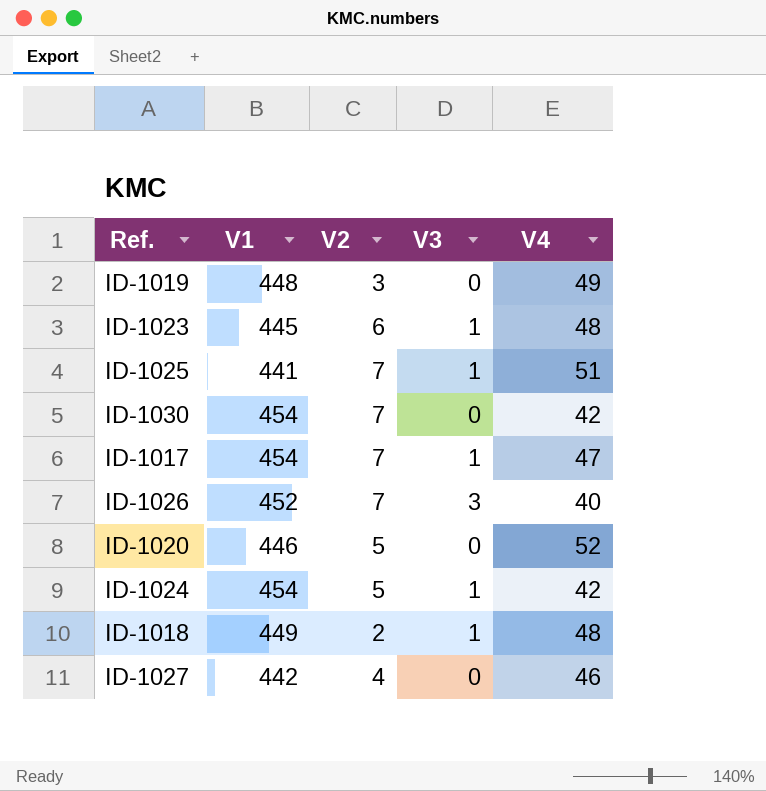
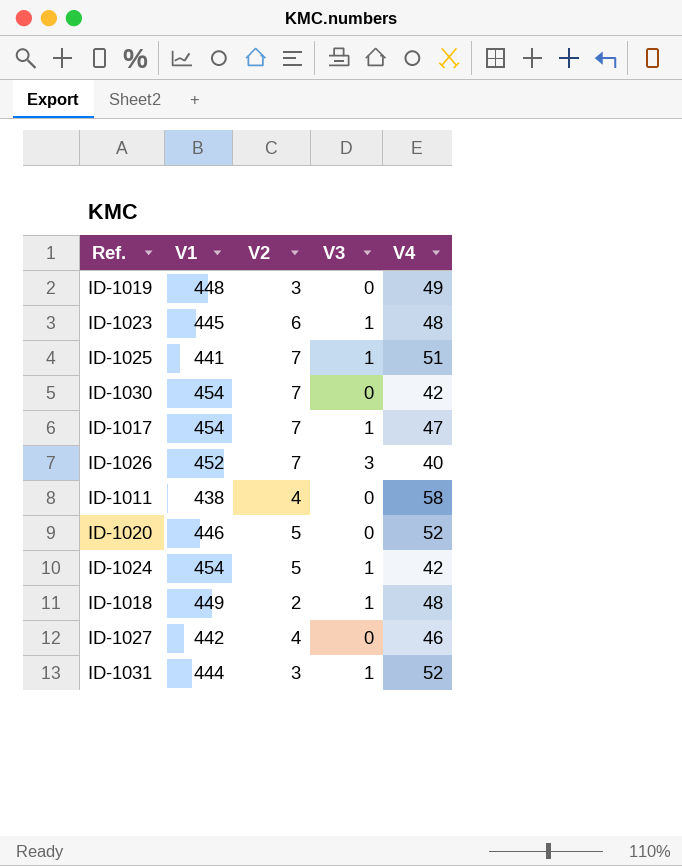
row ID-1011: none -> 438 | 4 | 0 | 58
row ID-1031: none -> 444 | 3 | 1 | 52

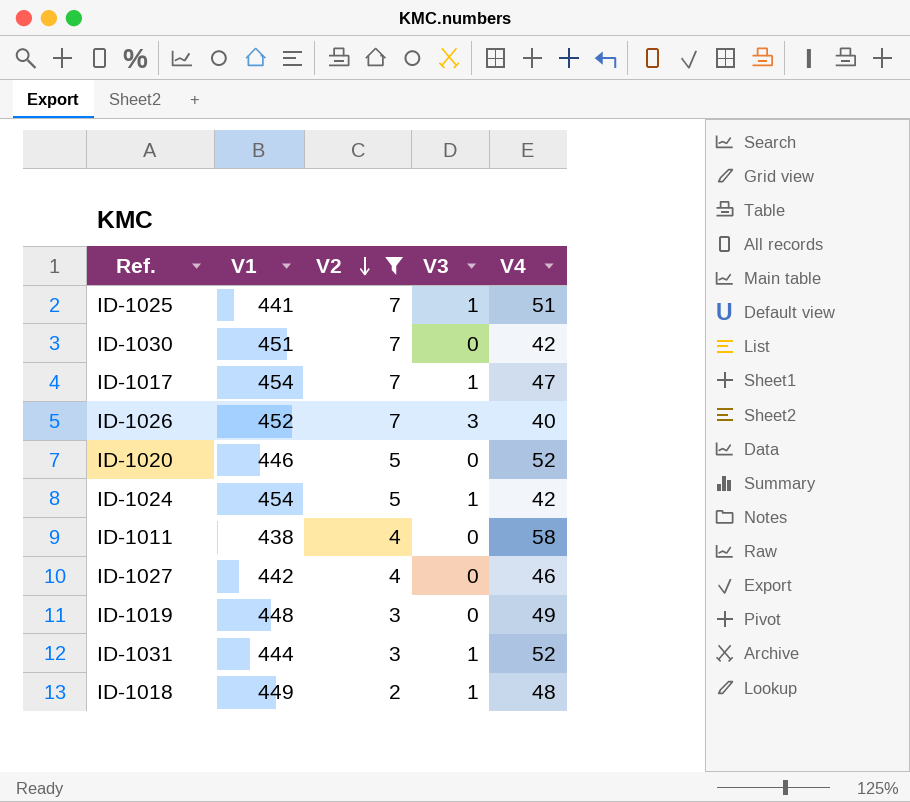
filter: none -> V2 != 6
row order: none -> V2 descending
ID-1030 | V1: 454 -> 451

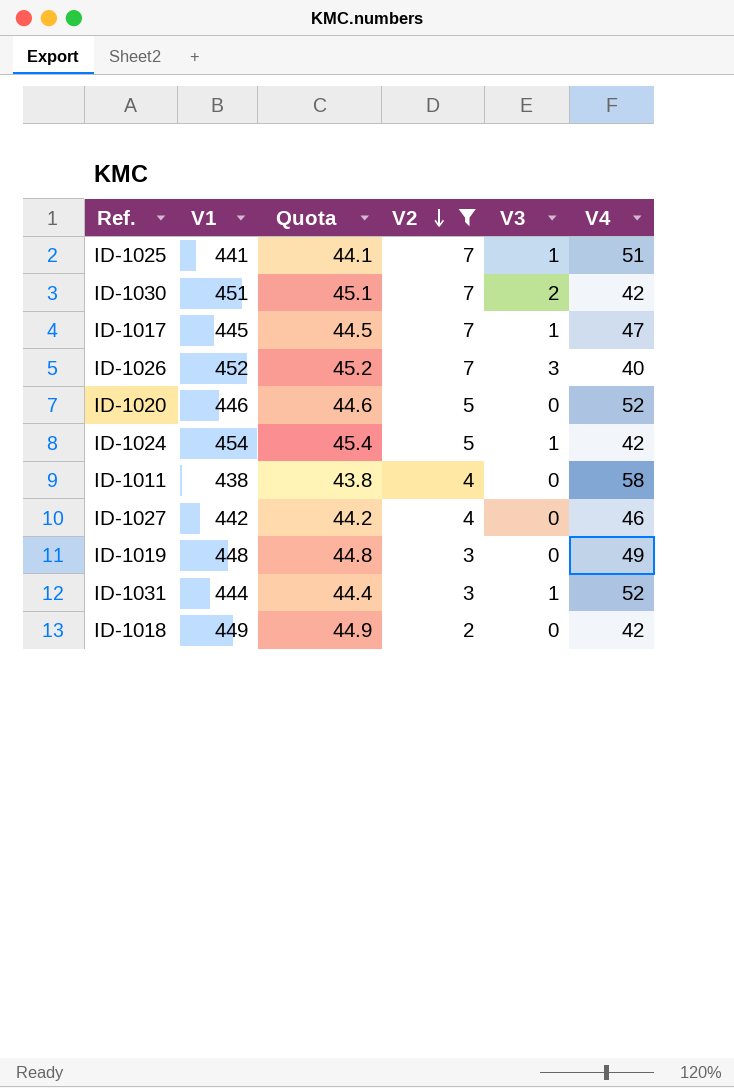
column Quota | formula: none -> [V1] * 0.1
ID-1030 | V3: 0 -> 2
ID-1017 | V1: 454 -> 445
ID-1018 | V3: 1 -> 0
ID-1018 | V4: 48 -> 42

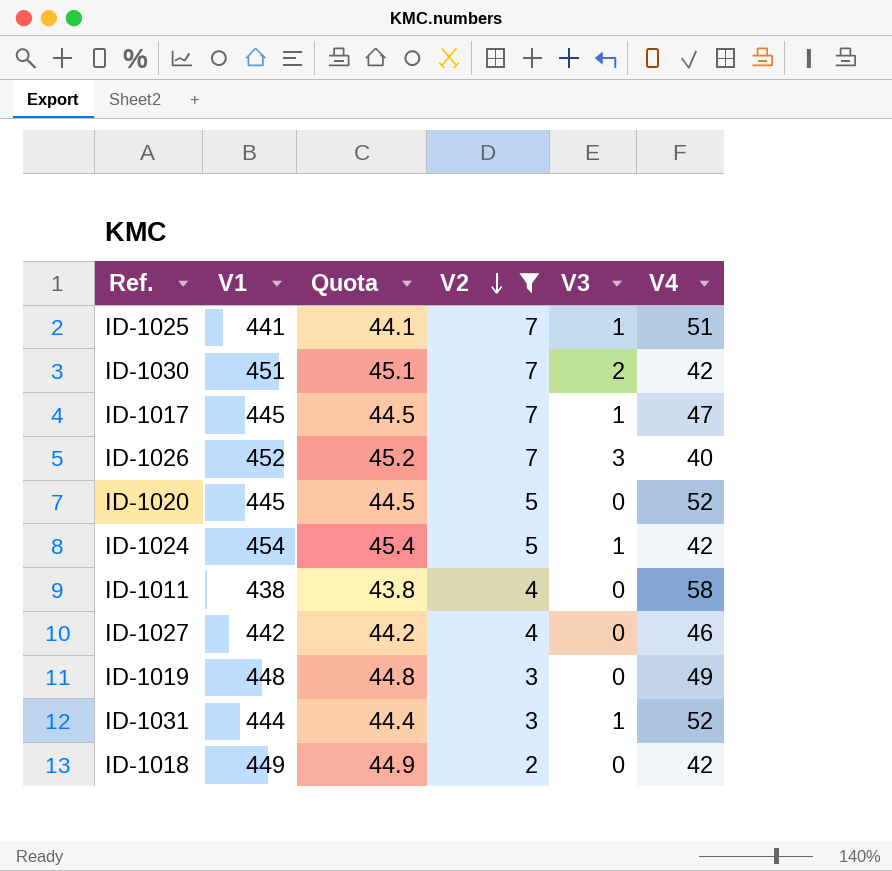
ID-1020 | V1: 446 -> 445
ID-1020 | Quota: 44.6 -> 44.5

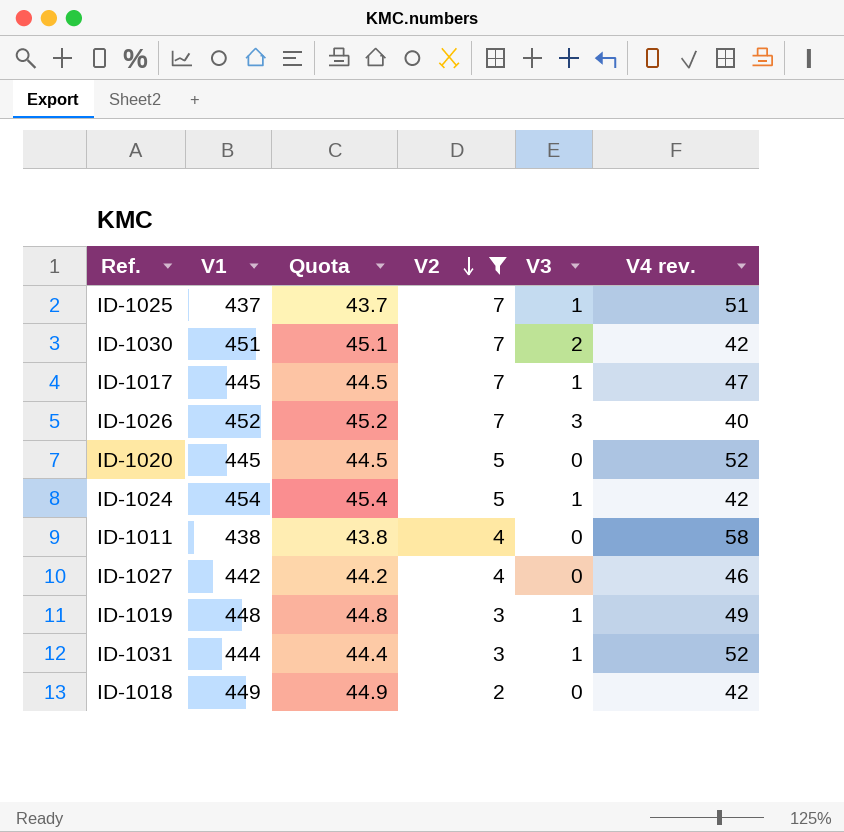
column name: V4 -> V4 rev.
ID-1025 | V1: 441 -> 437
ID-1025 | Quota: 44.1 -> 43.7
ID-1019 | V3: 0 -> 1

